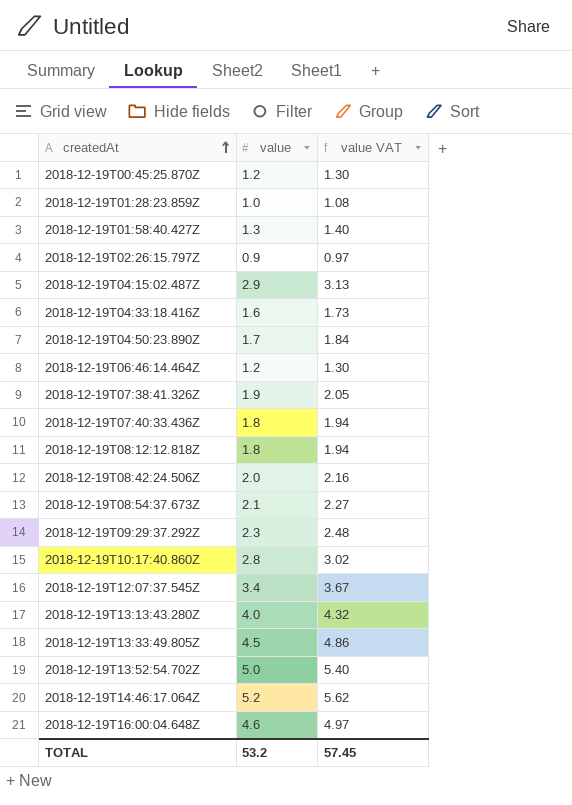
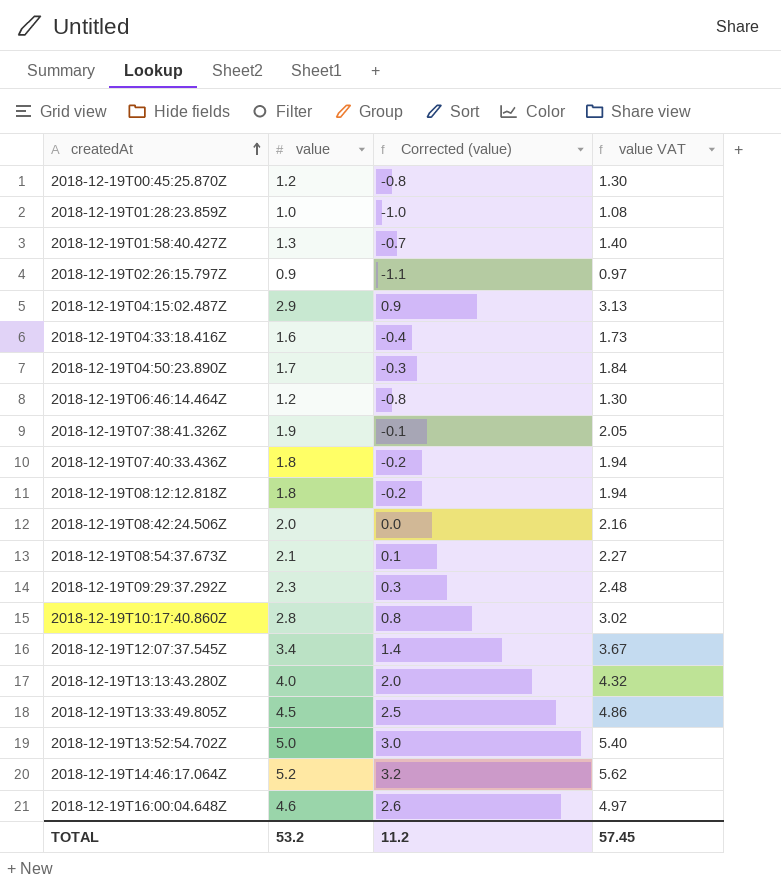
column Corrected (value) | formula: none -> [value] - 2

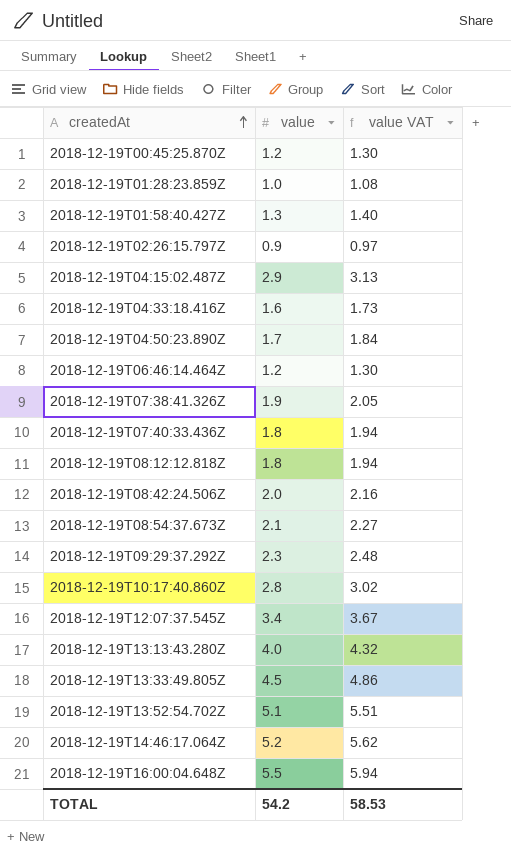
column Corrected (value) | formula: [value] - 2 -> none
2018-12-19T13:52:54.702Z | value: 5.0 -> 5.1
2018-12-19T13:52:54.702Z | value VAT: 5.40 -> 5.51
2018-12-19T16:00:04.648Z | value: 4.6 -> 5.5
2018-12-19T16:00:04.648Z | value VAT: 4.97 -> 5.94
TOTAL | value: 53.2 -> 54.2
TOTAL | value VAT: 57.45 -> 58.53

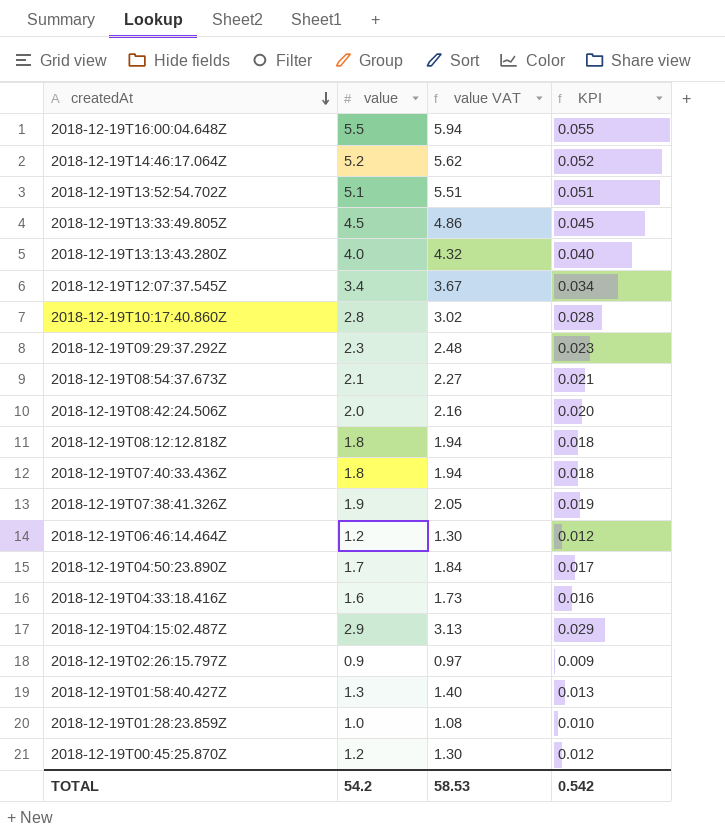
row order: createdAt ascending -> createdAt descending
column KPI | formula: none -> [value] * 0.01

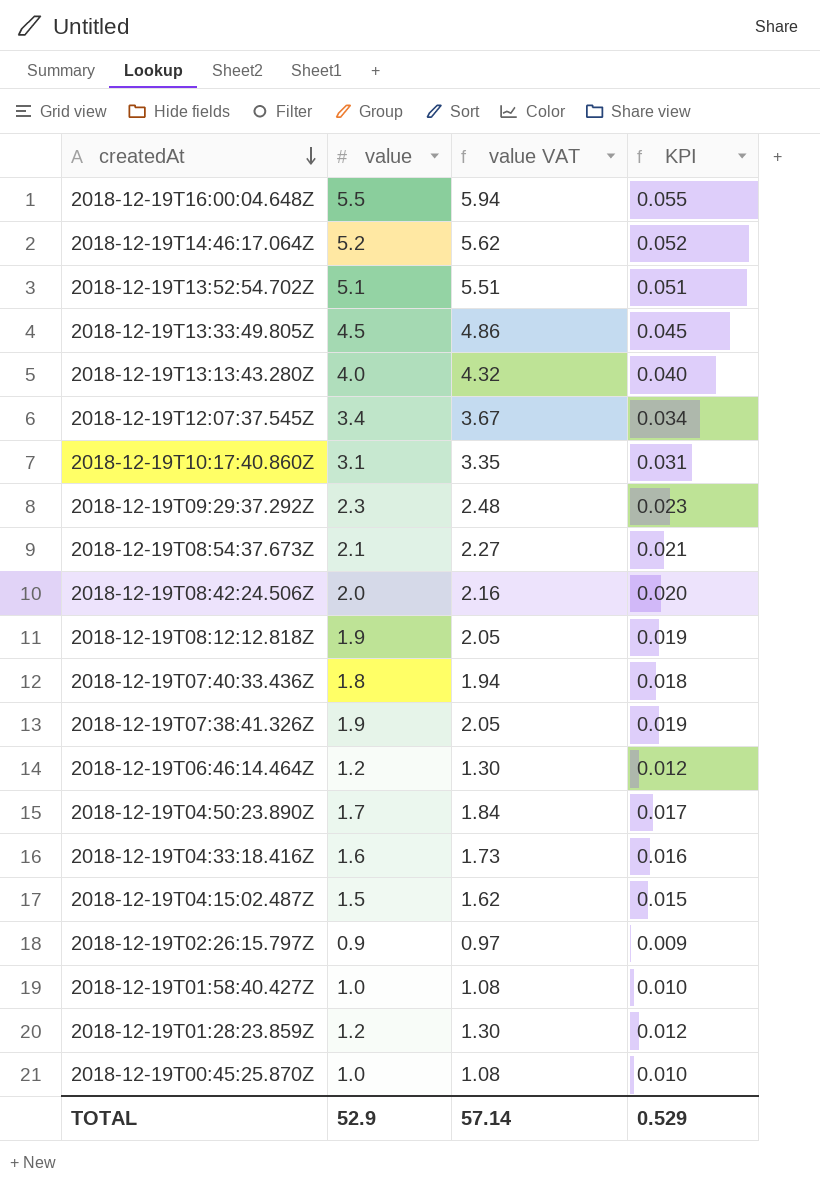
2018-12-19T10:17:40.860Z | value: 2.8 -> 3.1
2018-12-19T10:17:40.860Z | value VAT: 3.02 -> 3.35
2018-12-19T10:17:40.860Z | KPI: 0.028 -> 0.031
2018-12-19T08:12:12.818Z | value: 1.8 -> 1.9
2018-12-19T08:12:12.818Z | value VAT: 1.94 -> 2.05
2018-12-19T08:12:12.818Z | KPI: 0.018 -> 0.019
2018-12-19T04:15:02.487Z | value: 2.9 -> 1.5
2018-12-19T04:15:02.487Z | value VAT: 3.13 -> 1.62
2018-12-19T04:15:02.487Z | KPI: 0.029 -> 0.015
2018-12-19T01:58:40.427Z | value: 1.3 -> 1.0
2018-12-19T01:58:40.427Z | value VAT: 1.40 -> 1.08
2018-12-19T01:58:40.427Z | KPI: 0.013 -> 0.010
2018-12-19T01:28:23.859Z | value: 1.0 -> 1.2
2018-12-19T01:28:23.859Z | value VAT: 1.08 -> 1.30
2018-12-19T01:28:23.859Z | KPI: 0.010 -> 0.012
2018-12-19T00:45:25.870Z | value: 1.2 -> 1.0
2018-12-19T00:45:25.870Z | value VAT: 1.30 -> 1.08
2018-12-19T00:45:25.870Z | KPI: 0.012 -> 0.010
TOTAL | value: 54.2 -> 52.9
TOTAL | value VAT: 58.53 -> 57.14
TOTAL | KPI: 0.542 -> 0.529

